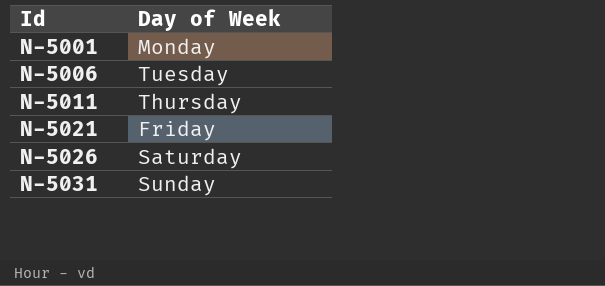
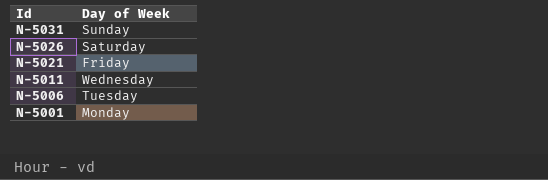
row order: Id ascending -> Id descending
N-5011 | Day of Week: Thursday -> Wednesday

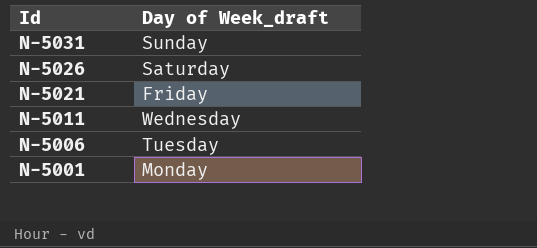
column name: Day of Week -> Day of Week_draft

